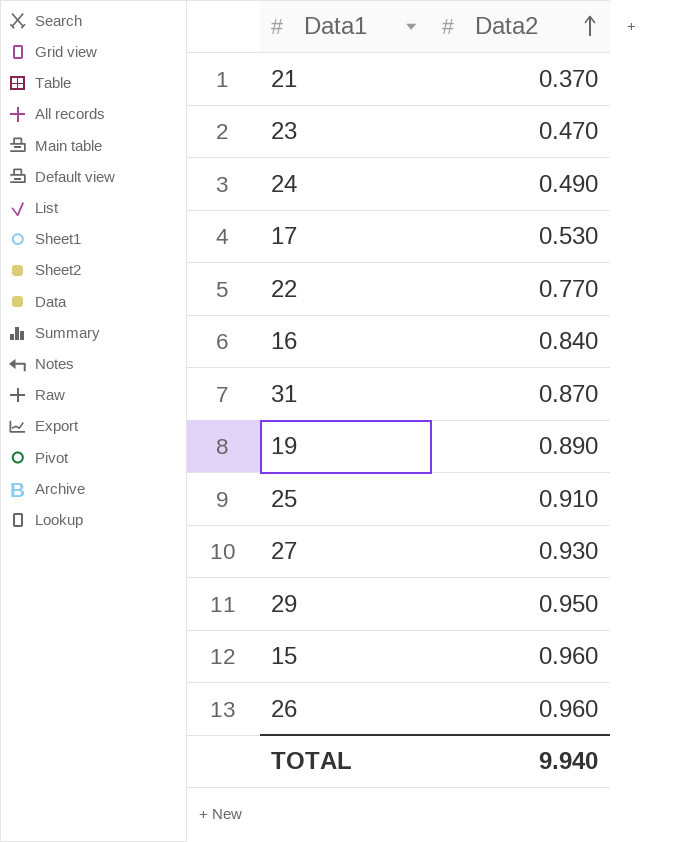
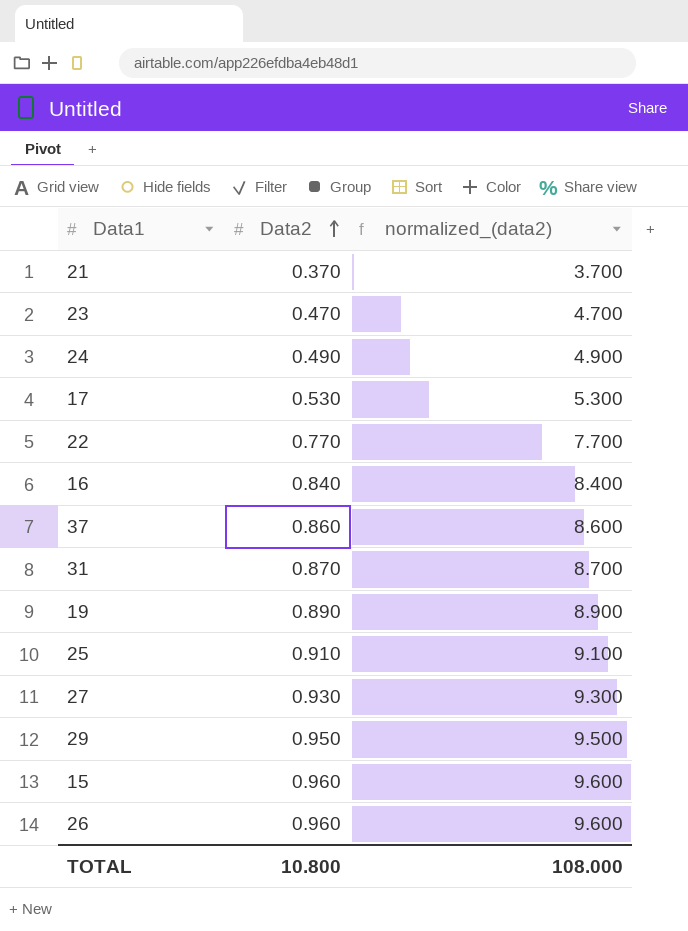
column normalized_(data2) | formula: none -> [Data2] * 10
row 37: none -> 0.860 | 8.600
TOTAL | Data2: 9.940 -> 10.800

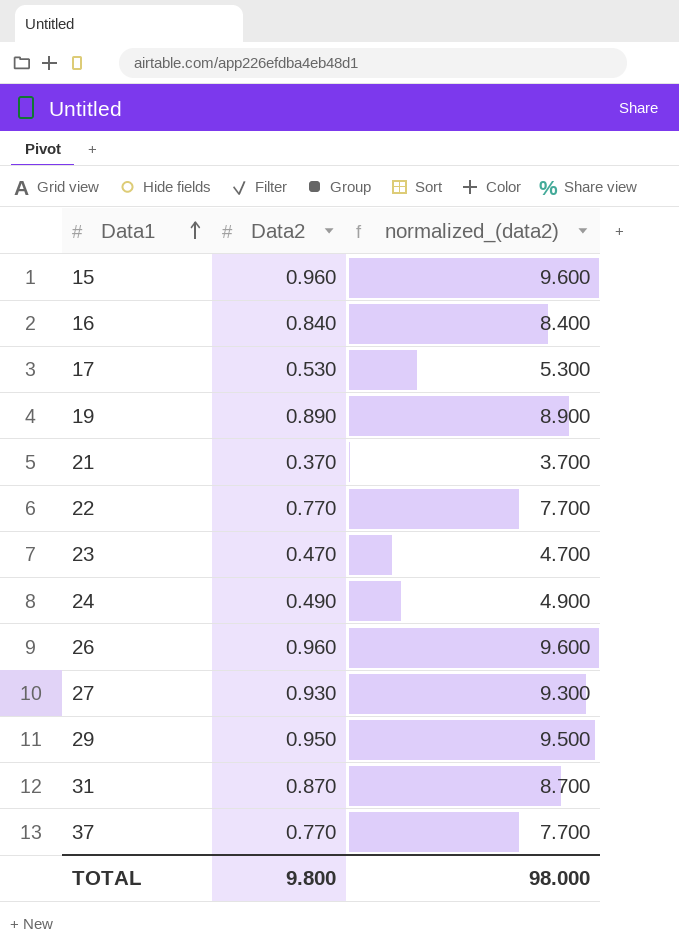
row order: Data2 ascending -> Data1 ascending
row 25: 0.910 | 9.100 -> none
37 | Data2: 0.860 -> 0.770
37 | normalized_(data2): 8.600 -> 7.700
TOTAL | Data2: 10.800 -> 9.800
TOTAL | normalized_(data2): 108.000 -> 98.000

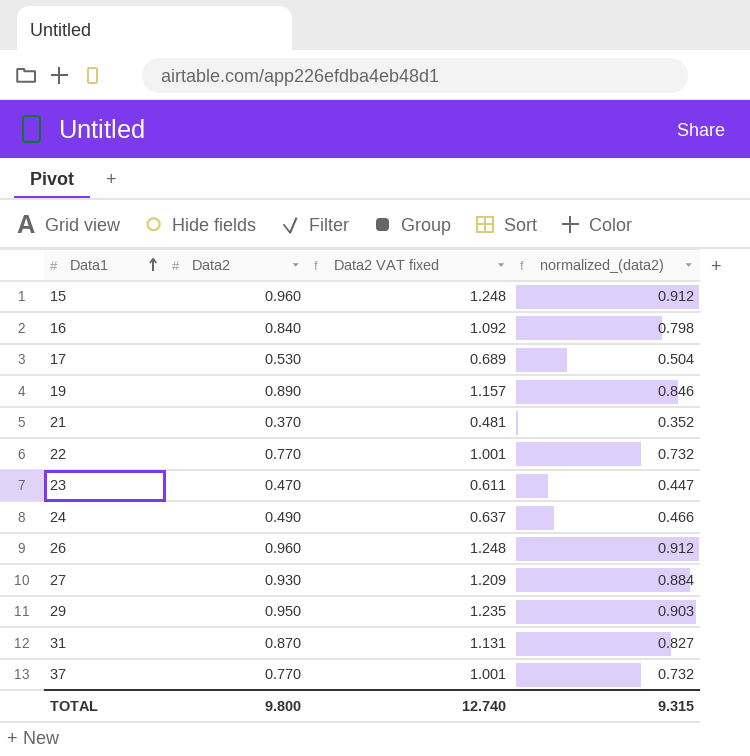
column Data2 VAT fixed | formula: none -> [Data2] * 1.3
column normalized_(data2) | formula: [Data2] * 10 -> [Data2] * 0.95
TOTAL | normalized_(data2): 98.000 -> 9.315

